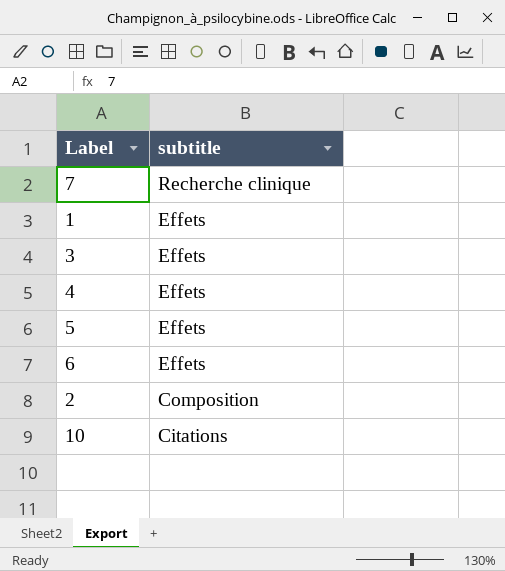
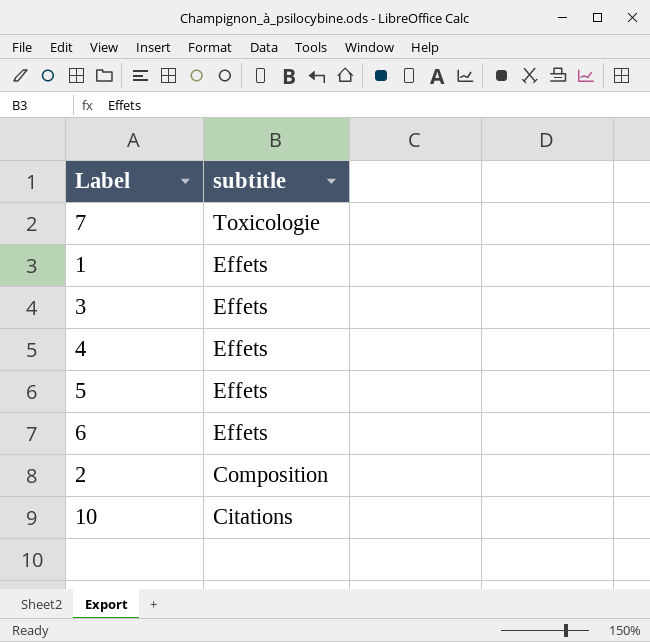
7 | subtitle: Recherche clinique -> Toxicologie

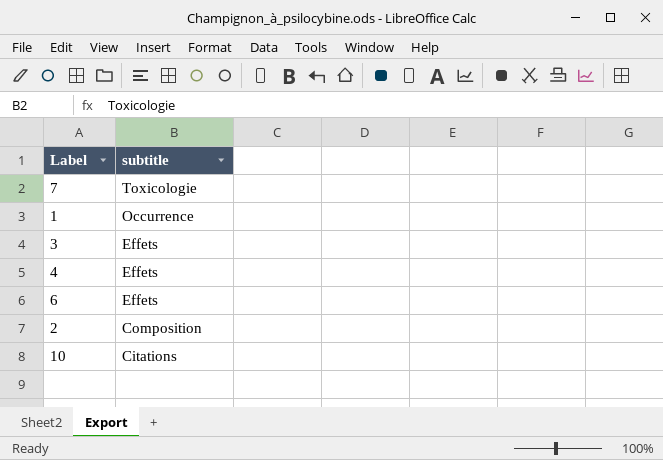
row 5: Effets -> none
1 | subtitle: Effets -> Occurrence

